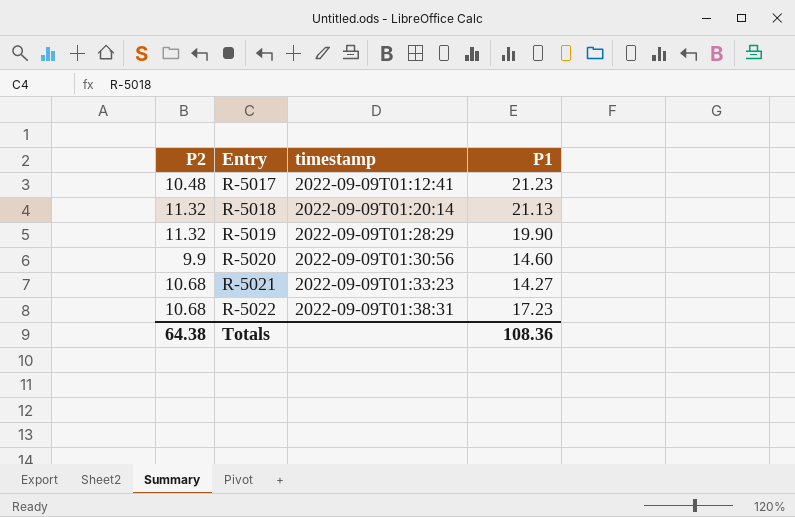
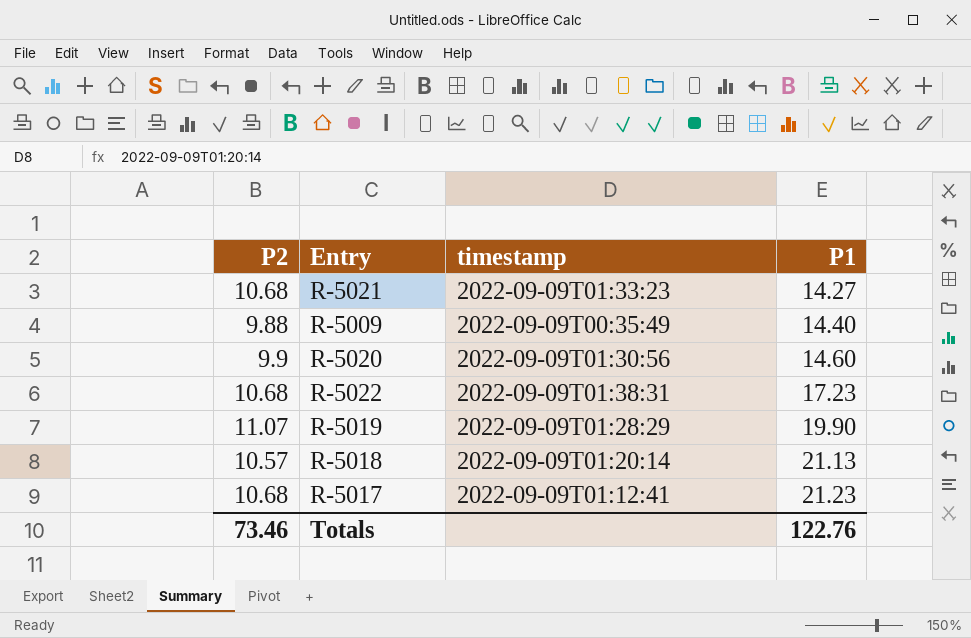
row order: Entry ascending -> P1 ascending
row R-5009: none -> 9.88 | 2022-09-09T00:35:49 | 14.40
R-5019 | P2: 11.32 -> 11.07
R-5018 | P2: 11.32 -> 10.57
R-5017 | P2: 10.48 -> 10.68
Totals | P2: 64.38 -> 73.46
Totals | P1: 108.36 -> 122.76

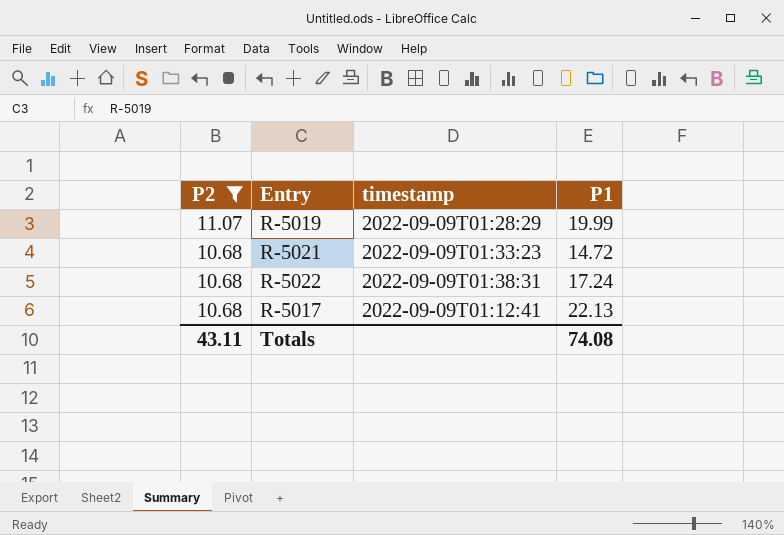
filter: none -> P2 >= 10.68
row order: P1 ascending -> P2 descending
R-5019 | P1: 19.90 -> 19.99
R-5021 | P1: 14.27 -> 14.72
R-5022 | P1: 17.23 -> 17.24
R-5017 | P1: 21.23 -> 22.13
Totals | P2: 73.46 -> 43.11
Totals | P1: 122.76 -> 74.08

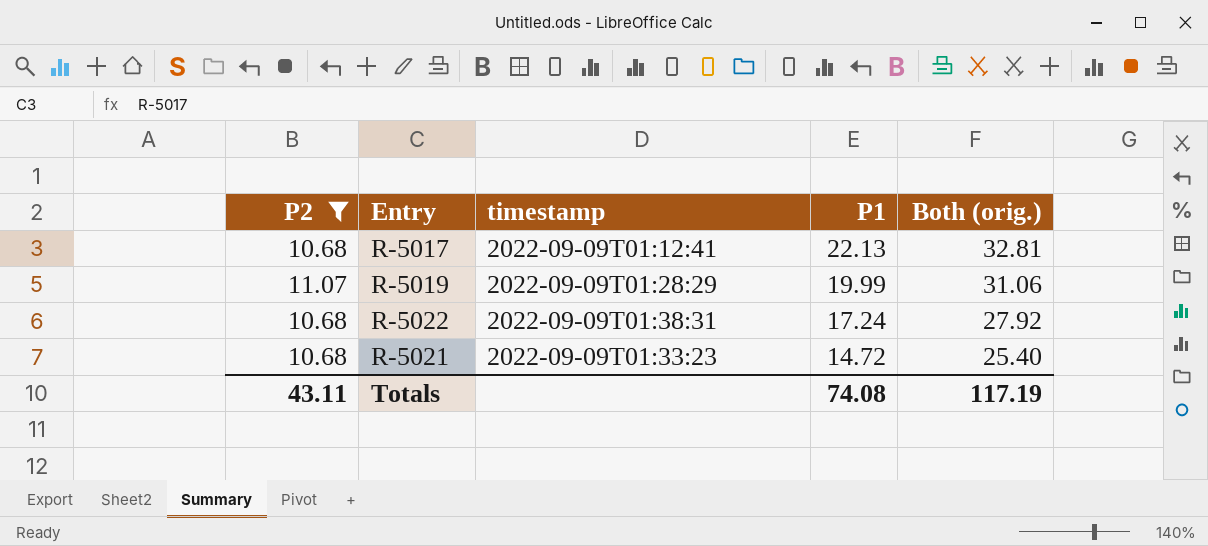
row order: P2 descending -> P1 descending
column Both (orig.) | formula: none -> [P2] + [P1]

